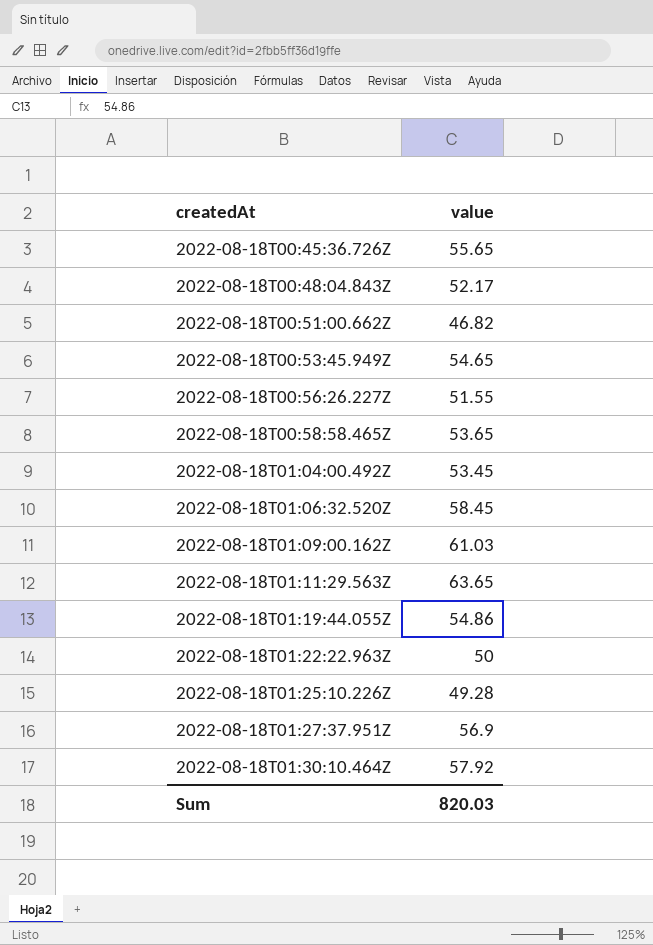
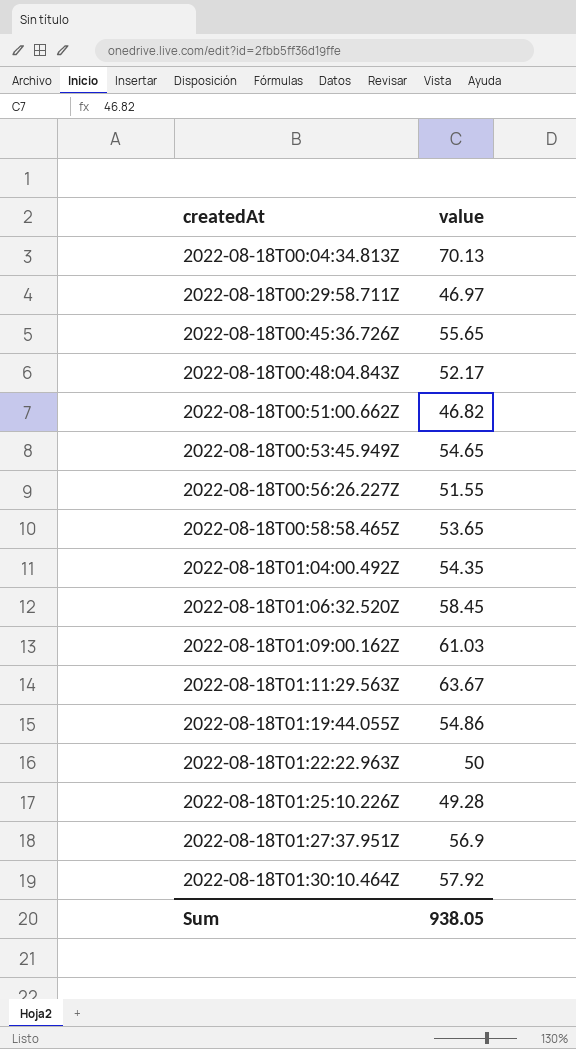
row 2022-08-18T00:04:34.813Z: none -> 70.13
row 2022-08-18T00:29:58.711Z: none -> 46.97
2022-08-18T01:04:00.492Z | value: 53.45 -> 54.35
2022-08-18T01:11:29.563Z | value: 63.65 -> 63.67
Sum | value: 820.03 -> 938.05

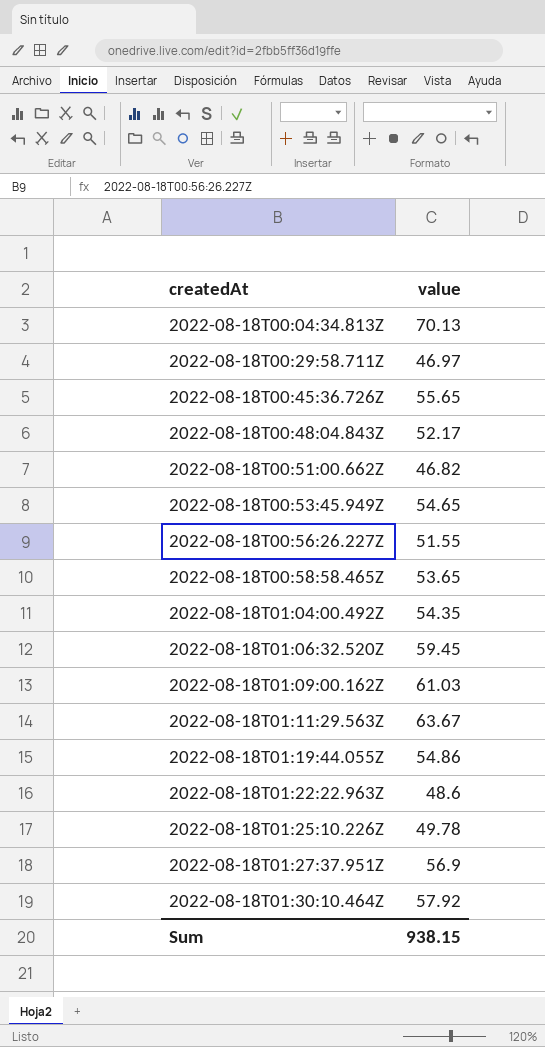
2022-08-18T01:06:32.520Z | value: 58.45 -> 59.45
2022-08-18T01:22:22.963Z | value: 50 -> 48.6
2022-08-18T01:25:10.226Z | value: 49.28 -> 49.78
Sum | value: 938.05 -> 938.15

